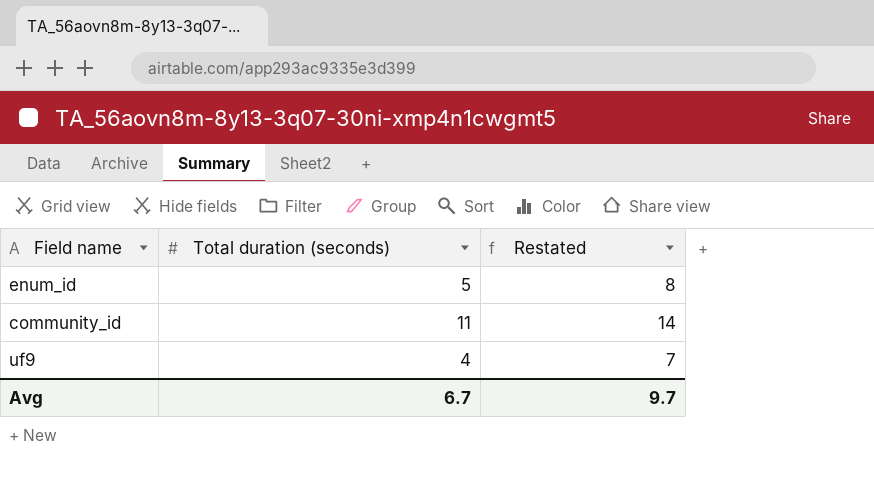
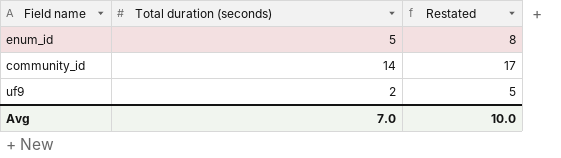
community_id | Total duration (seconds): 11 -> 14
community_id | Restated: 14 -> 17
uf9 | Total duration (seconds): 4 -> 2
uf9 | Restated: 7 -> 5
Avg | Total duration (seconds): 6.7 -> 7.0
Avg | Restated: 9.7 -> 10.0

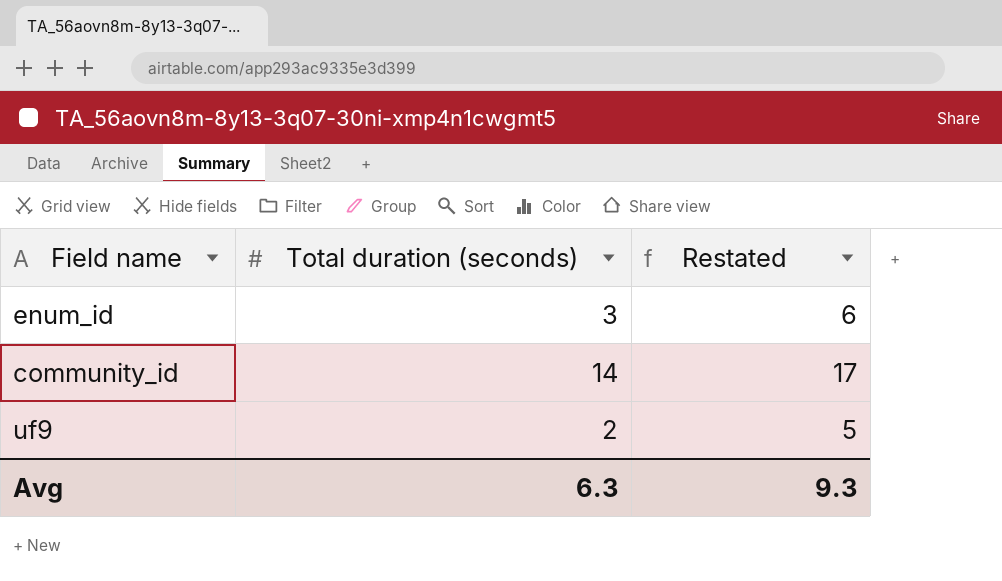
enum_id | Total duration (seconds): 5 -> 3
enum_id | Restated: 8 -> 6
Avg | Total duration (seconds): 7.0 -> 6.3
Avg | Restated: 10.0 -> 9.3

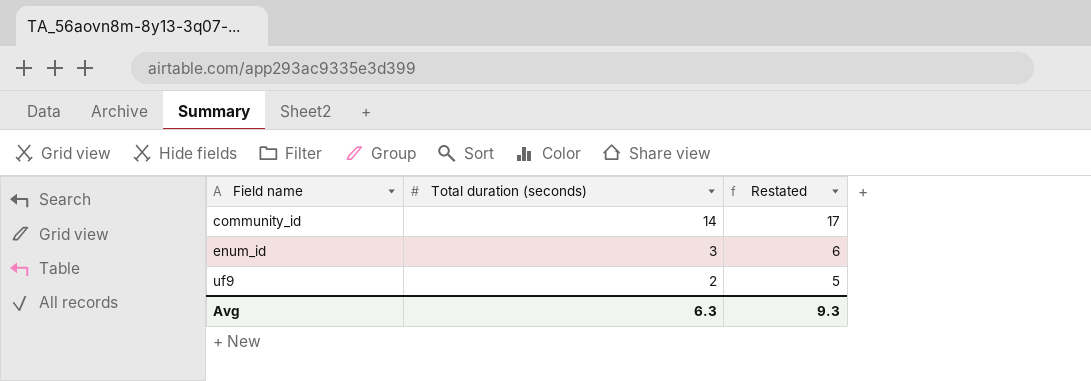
row order: none -> Field name ascending

